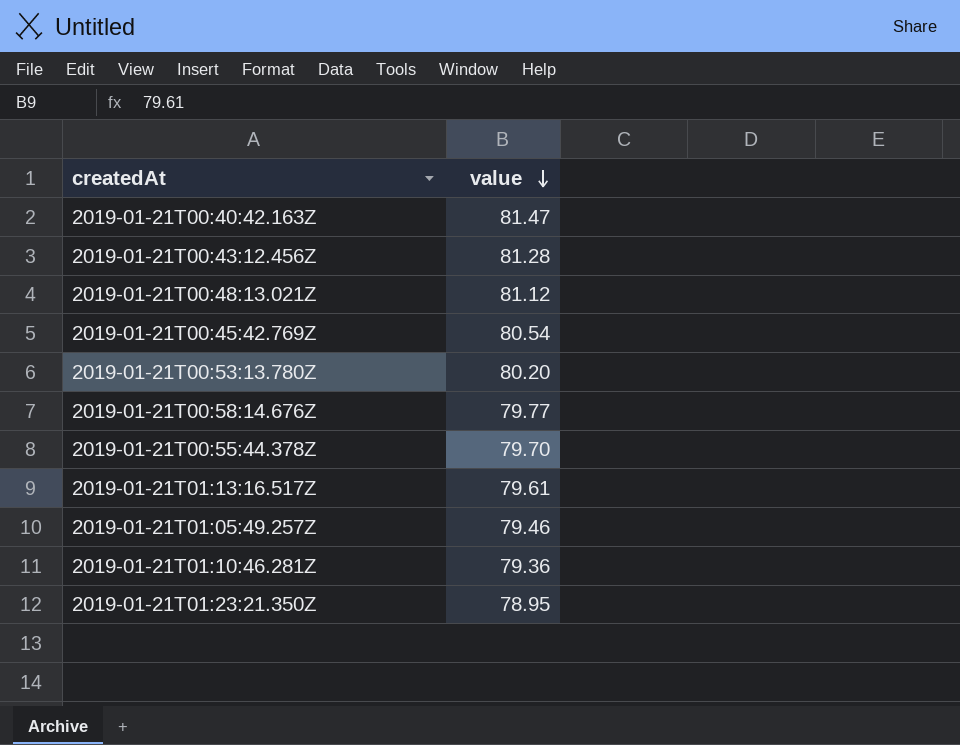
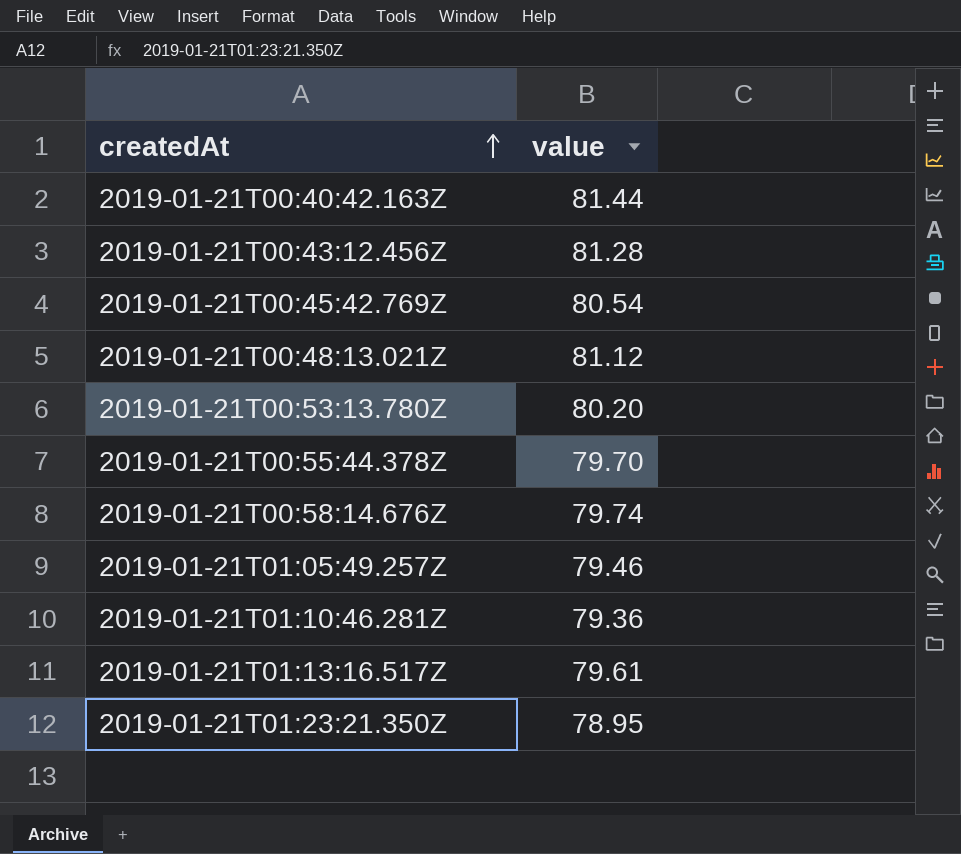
row order: value descending -> createdAt ascending
2019-01-21T00:40:42.163Z | value: 81.47 -> 81.44
2019-01-21T00:58:14.676Z | value: 79.77 -> 79.74

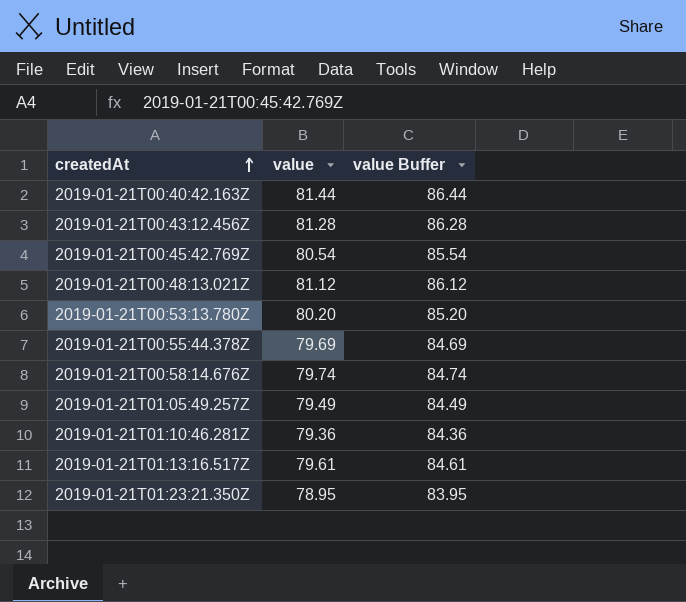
column value Buffer | formula: none -> [value] + 5
2019-01-21T00:55:44.378Z | value: 79.70 -> 79.69
2019-01-21T01:05:49.257Z | value: 79.46 -> 79.49

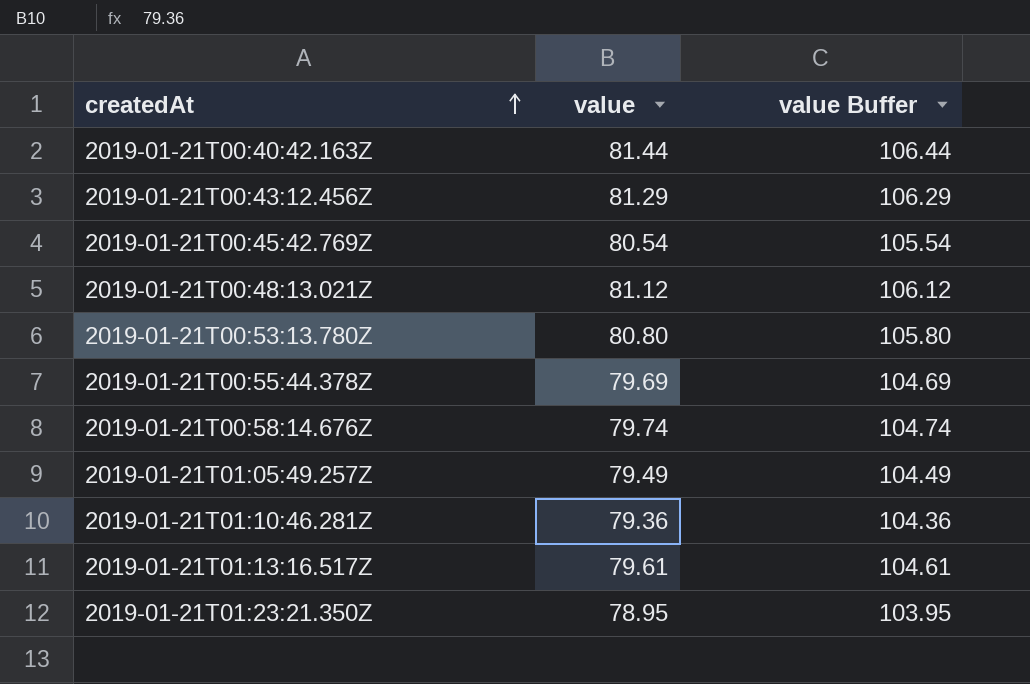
column value Buffer | formula: [value] + 5 -> [value] + 25
2019-01-21T00:43:12.456Z | value: 81.28 -> 81.29
2019-01-21T00:53:13.780Z | value: 80.20 -> 80.80

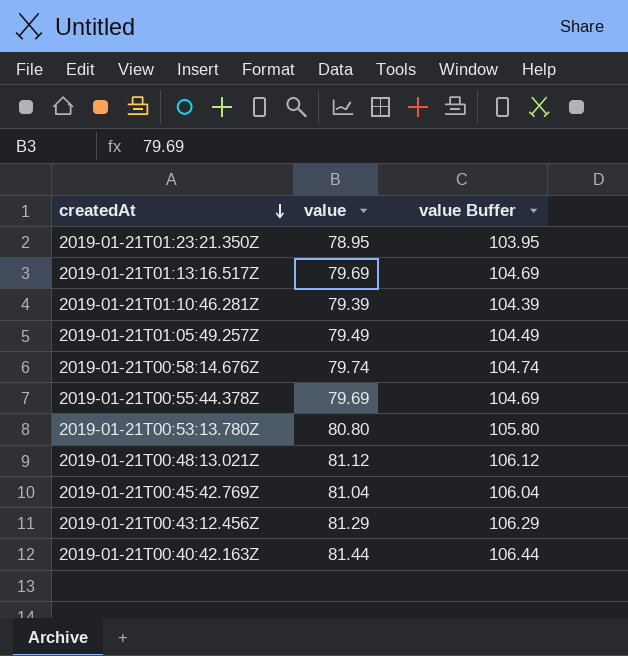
row order: createdAt ascending -> createdAt descending
2019-01-21T01:13:16.517Z | value: 79.61 -> 79.69
2019-01-21T01:13:16.517Z | value Buffer: 104.61 -> 104.69
2019-01-21T01:10:46.281Z | value: 79.36 -> 79.39
2019-01-21T01:10:46.281Z | value Buffer: 104.36 -> 104.39
2019-01-21T00:45:42.769Z | value: 80.54 -> 81.04
2019-01-21T00:45:42.769Z | value Buffer: 105.54 -> 106.04

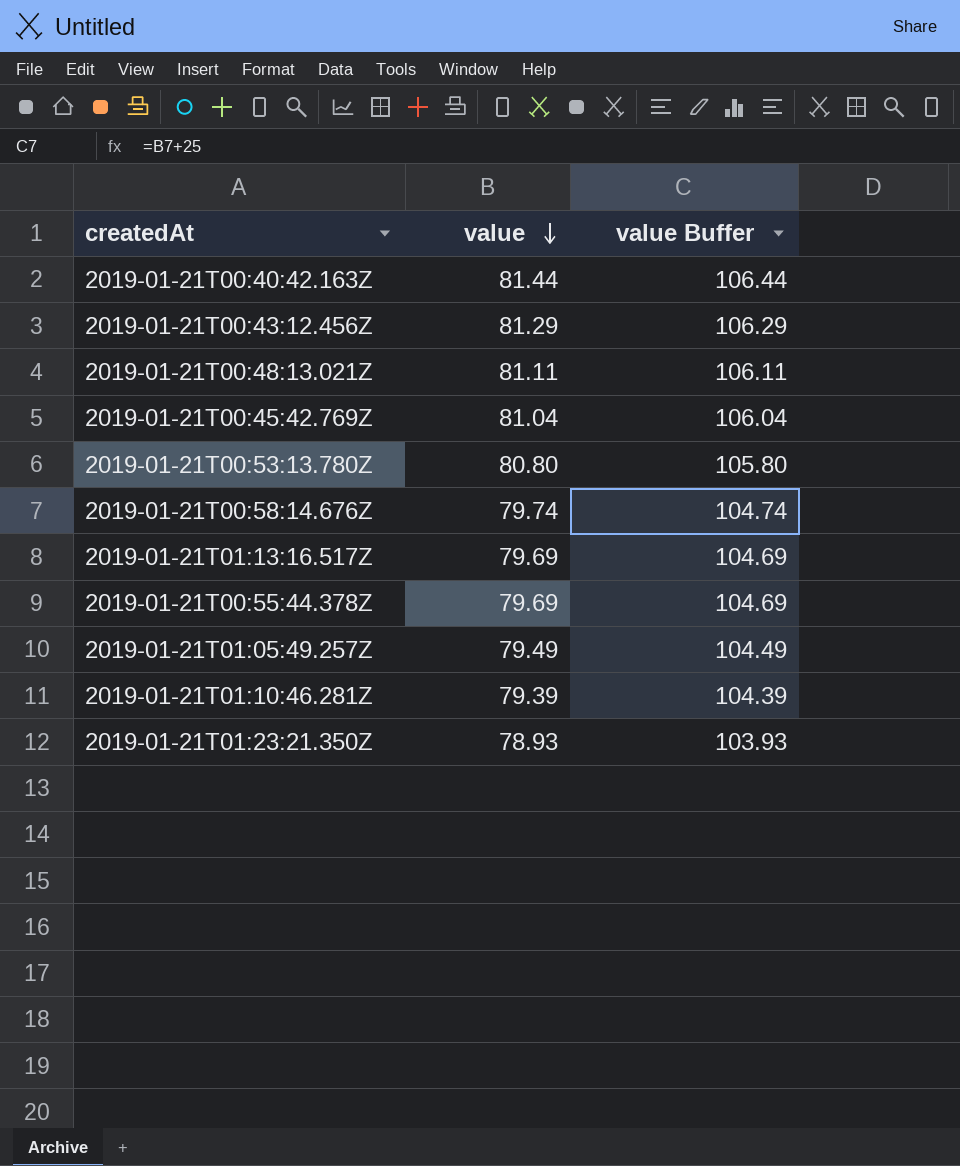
row order: createdAt descending -> value descending
2019-01-21T00:48:13.021Z | value: 81.12 -> 81.11
2019-01-21T00:48:13.021Z | value Buffer: 106.12 -> 106.11
2019-01-21T01:23:21.350Z | value: 78.95 -> 78.93
2019-01-21T01:23:21.350Z | value Buffer: 103.95 -> 103.93

